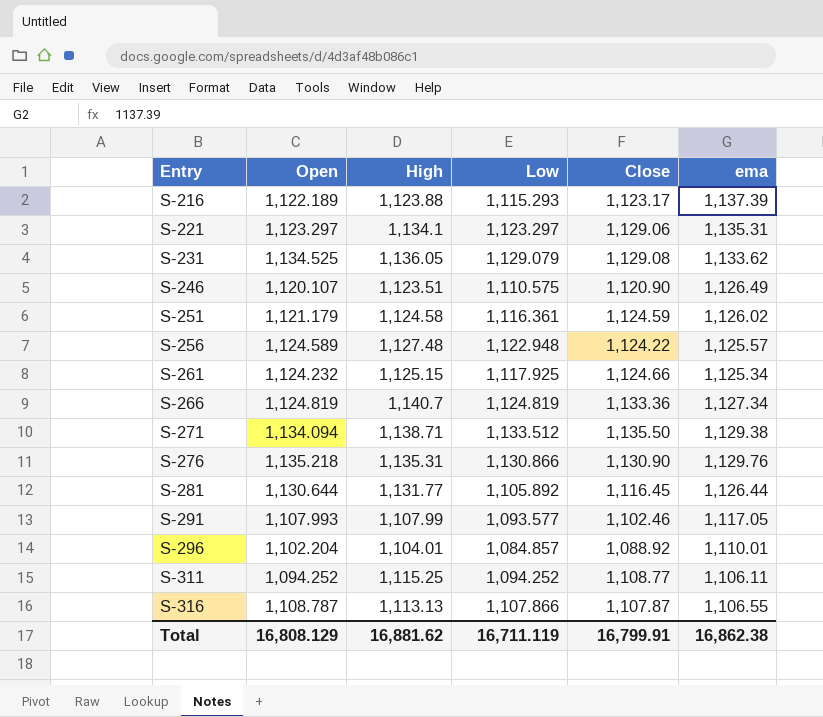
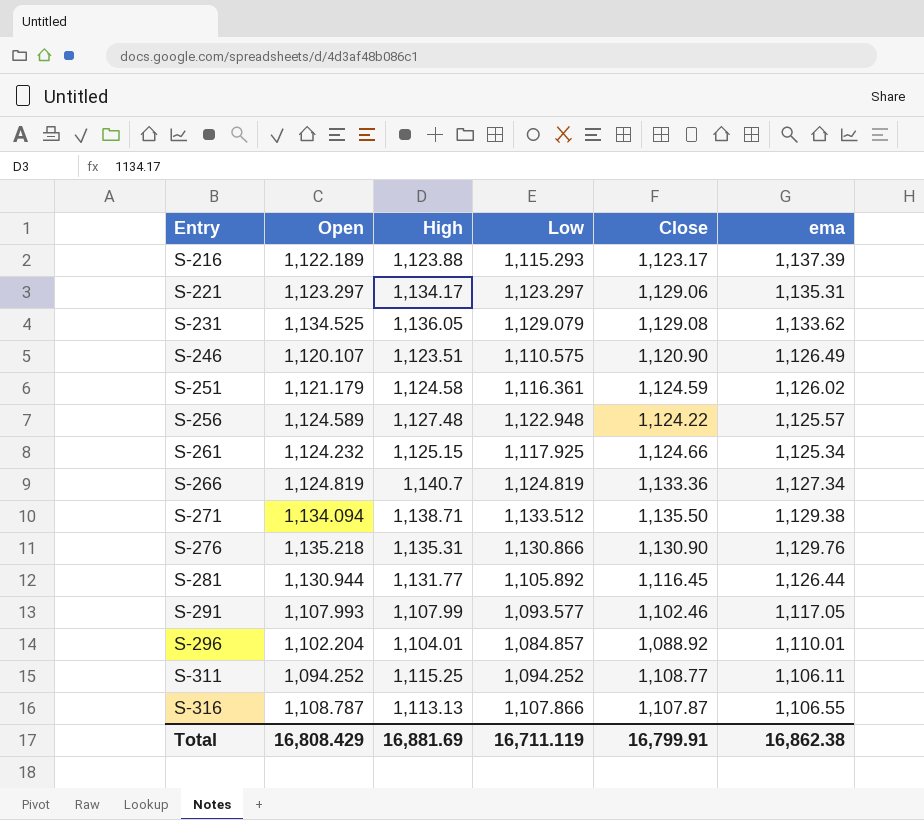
S-221 | High: 1,134.1 -> 1,134.17
S-281 | Open: 1,130.644 -> 1,130.944
Total | Open: 16,808.129 -> 16,808.429
Total | High: 16,881.62 -> 16,881.69

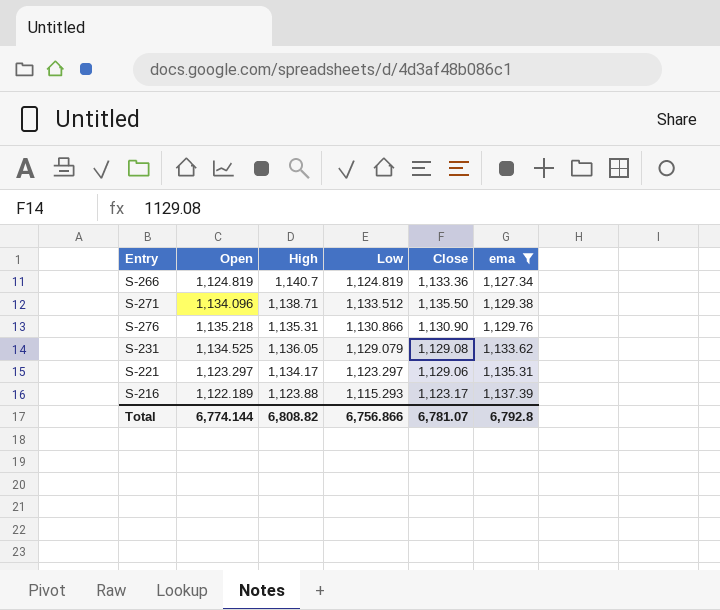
filter: none -> ema >= 1,127.34
row order: Entry ascending -> ema ascending
S-271 | Open: 1,134.094 -> 1,134.096
Total | Open: 16,808.429 -> 6,774.144
Total | High: 16,881.69 -> 6,808.82
Total | Low: 16,711.119 -> 6,756.866
Total | Close: 16,799.91 -> 6,781.07
Total | ema: 16,862.38 -> 6,792.8

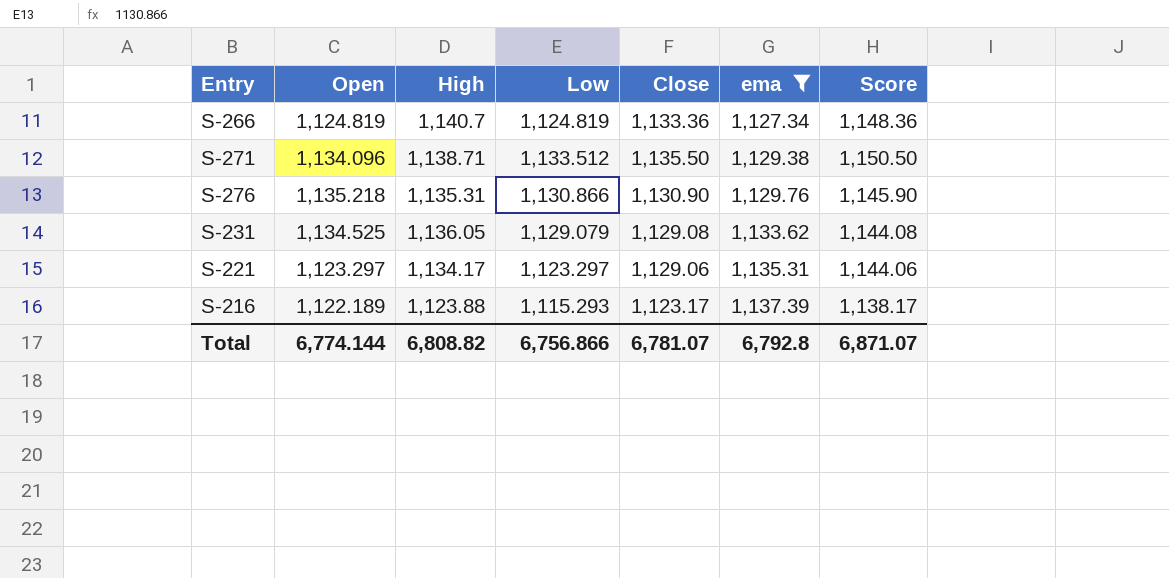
column Score | formula: none -> [Close] + 15

